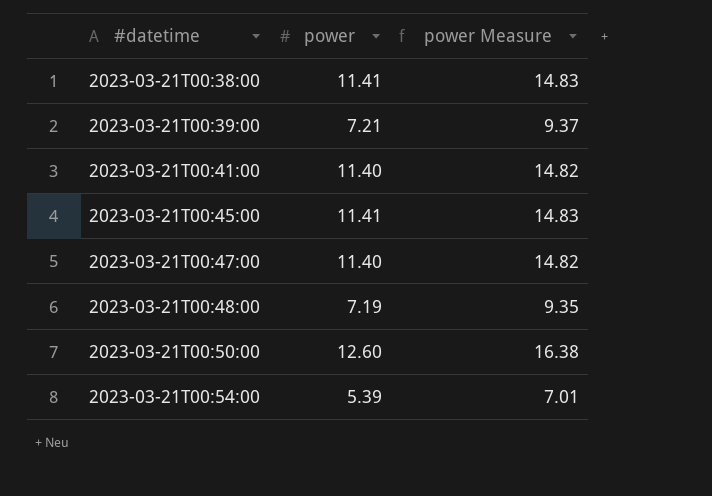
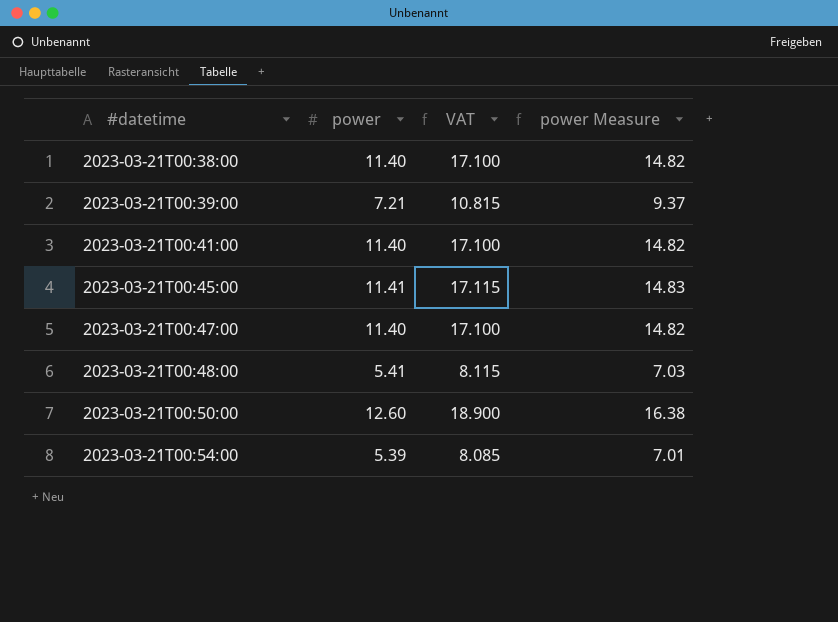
column VAT | formula: none -> [power] * 1.5
2023-03-21T00:38:00 | power: 11.41 -> 11.40
2023-03-21T00:38:00 | power Measure: 14.83 -> 14.82
2023-03-21T00:48:00 | power: 7.19 -> 5.41
2023-03-21T00:48:00 | power Measure: 9.35 -> 7.03

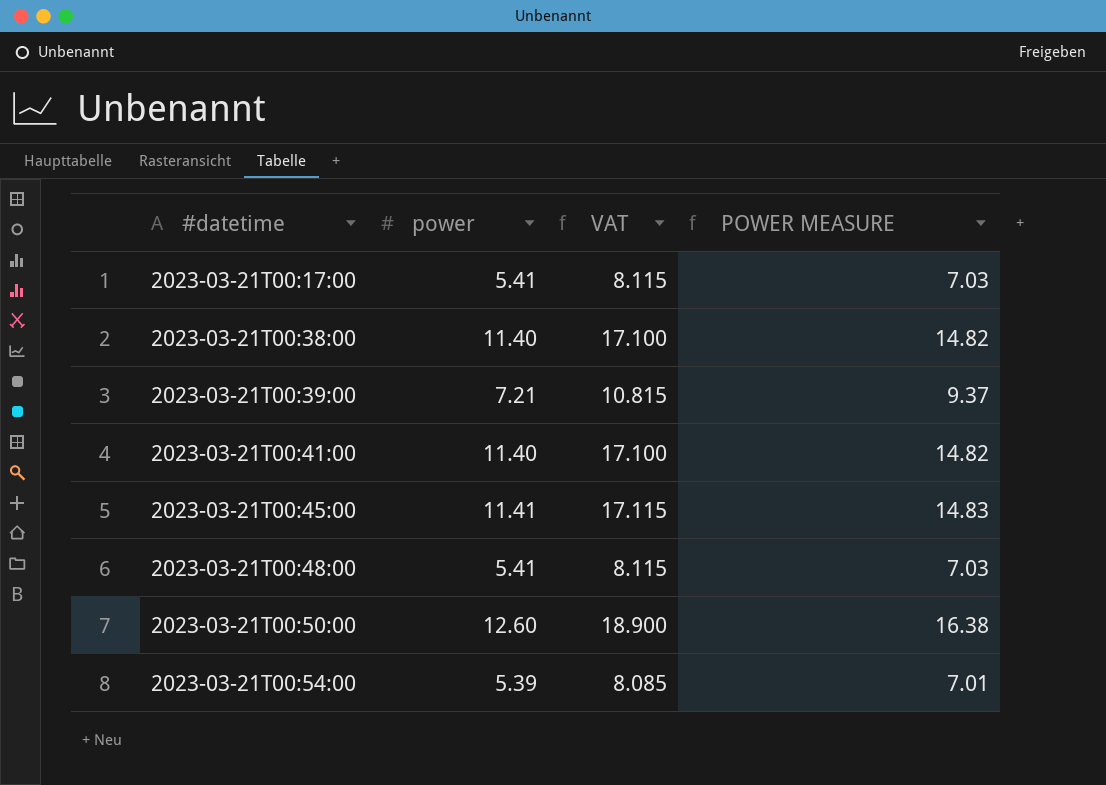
column name: power Measure -> POWER MEASURE
row 2023-03-21T00:47:00: 11.40 | 17.100 | 14.82 -> none
row 2023-03-21T00:17:00: none -> 5.41 | 8.115 | 7.03

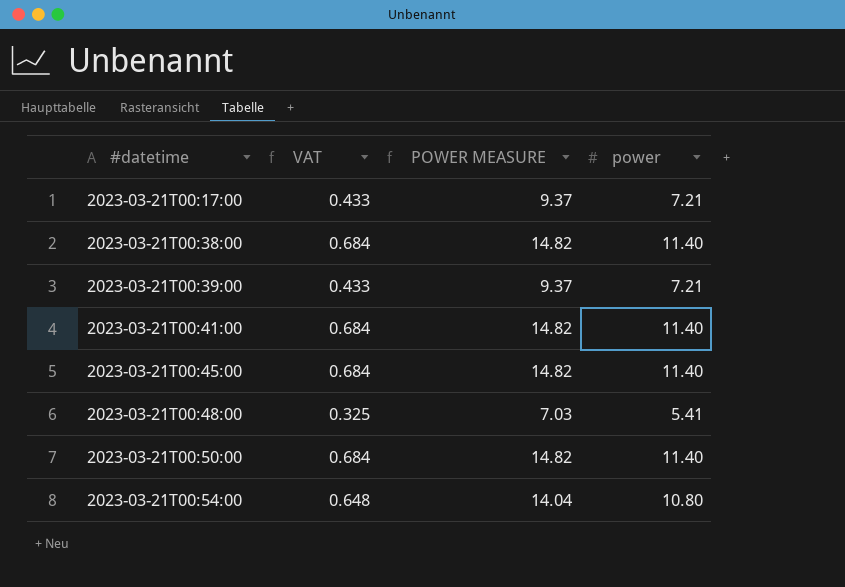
column VAT | formula: [power] * 1.5 -> [power] * 0.06
column power | position: 2 -> 4
2023-03-21T00:17:00 | POWER MEASURE: 7.03 -> 9.37
2023-03-21T00:17:00 | power: 5.41 -> 7.21
2023-03-21T00:45:00 | POWER MEASURE: 14.83 -> 14.82
2023-03-21T00:45:00 | power: 11.41 -> 11.40
2023-03-21T00:50:00 | POWER MEASURE: 16.38 -> 14.82
2023-03-21T00:50:00 | power: 12.60 -> 11.40
2023-03-21T00:54:00 | POWER MEASURE: 7.01 -> 14.04
2023-03-21T00:54:00 | power: 5.39 -> 10.80

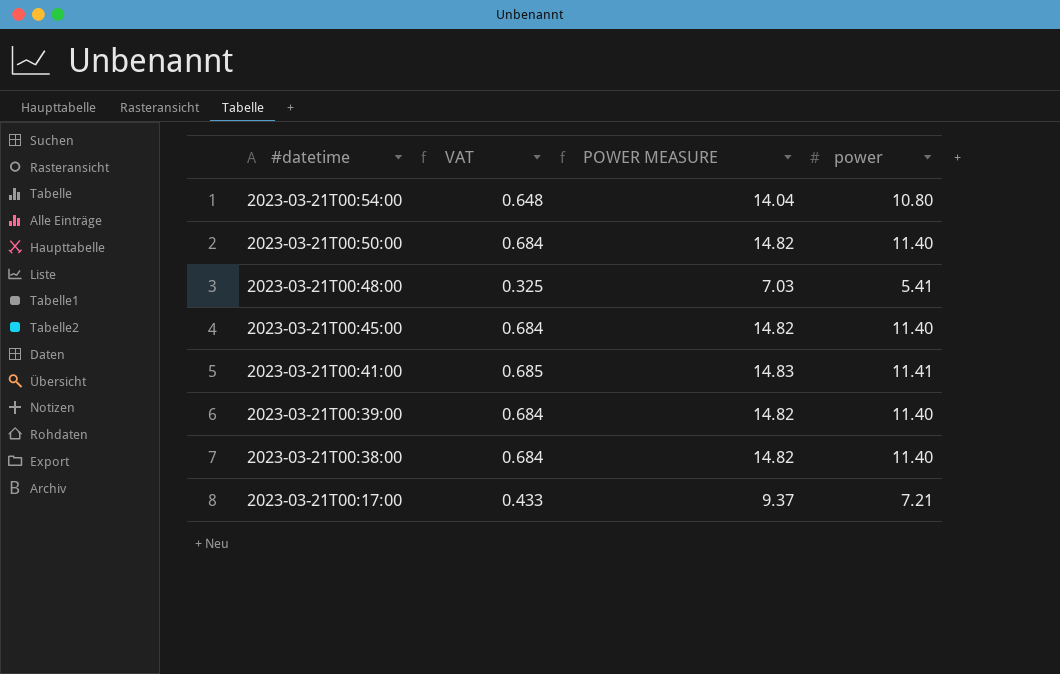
row order: #datetime ascending -> #datetime descending
2023-03-21T00:41:00 | VAT: 0.684 -> 0.685
2023-03-21T00:41:00 | POWER MEASURE: 14.82 -> 14.83
2023-03-21T00:41:00 | power: 11.40 -> 11.41
2023-03-21T00:39:00 | VAT: 0.433 -> 0.684
2023-03-21T00:39:00 | POWER MEASURE: 9.37 -> 14.82
2023-03-21T00:39:00 | power: 7.21 -> 11.40

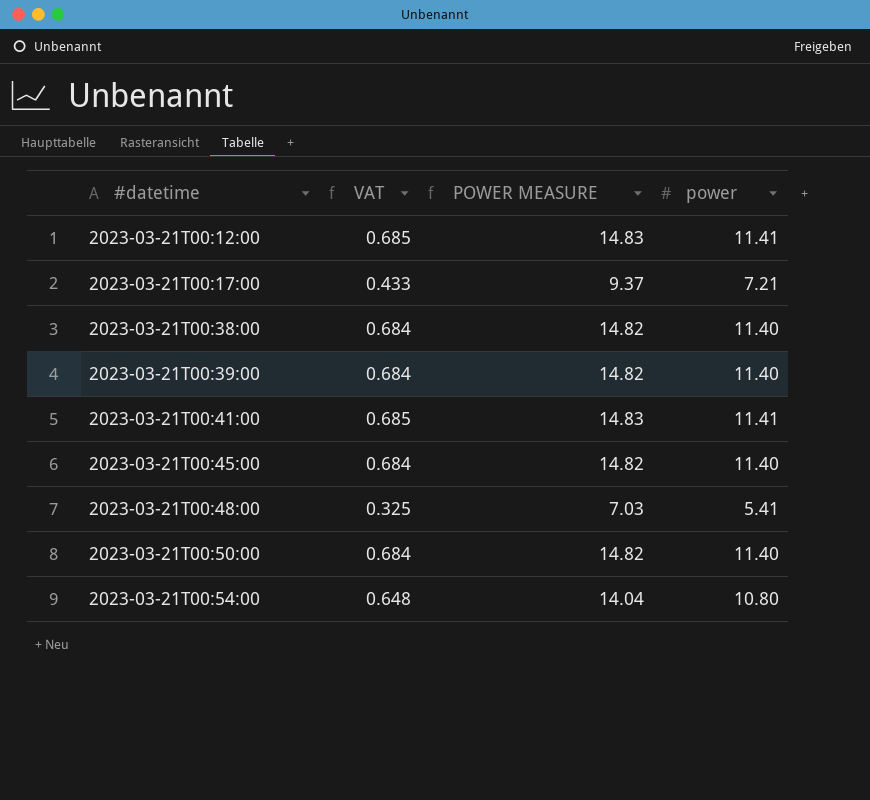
row order: #datetime descending -> #datetime ascending
row 2023-03-21T00:12:00: none -> 0.685 | 14.83 | 11.41

